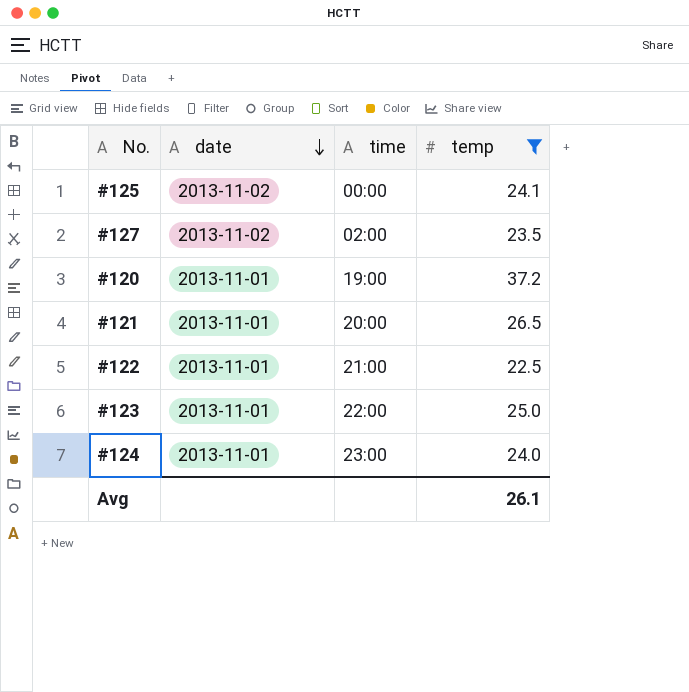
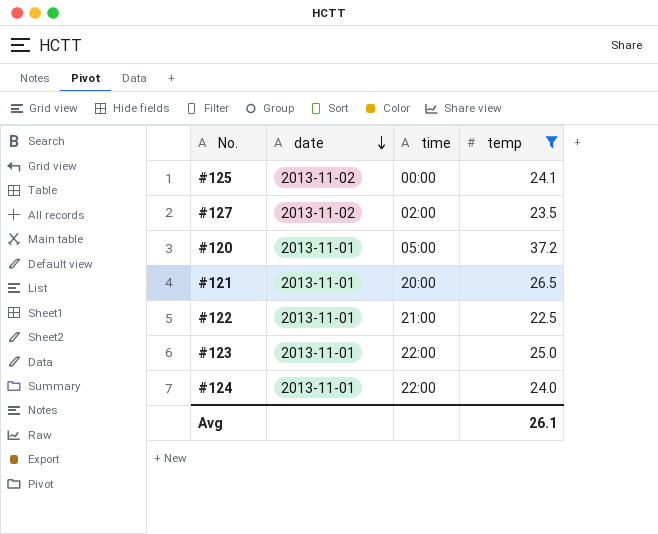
#120 | time: 19:00 -> 05:00
#124 | time: 23:00 -> 22:00

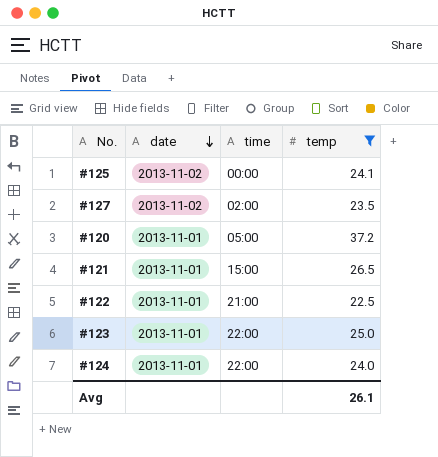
#121 | time: 20:00 -> 15:00

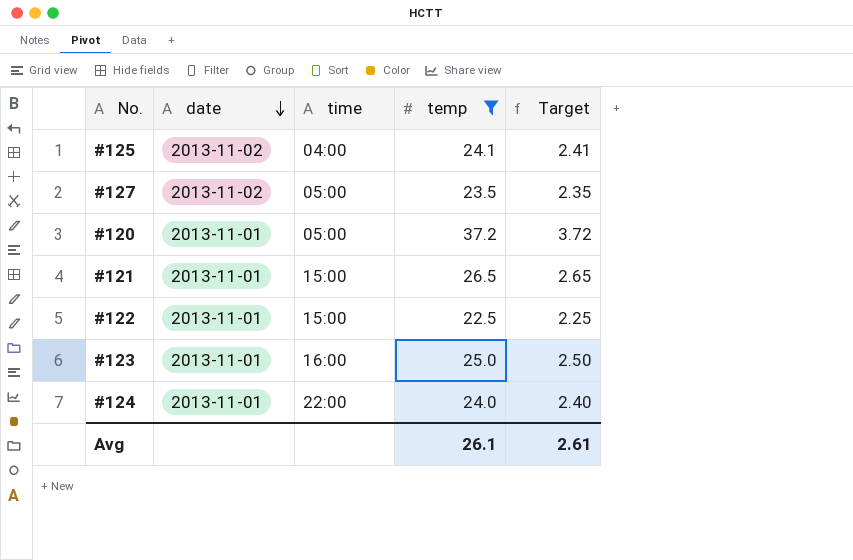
column Target | formula: none -> [temp] * 0.1
#125 | time: 00:00 -> 04:00
#127 | time: 02:00 -> 05:00
#122 | time: 21:00 -> 15:00
#123 | time: 22:00 -> 16:00

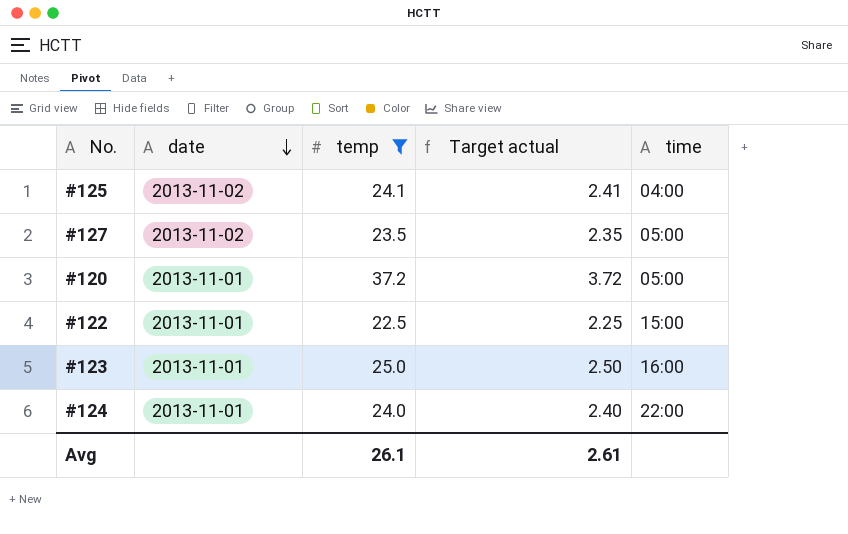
column name: Target -> Target actual
column time | position: 3 -> 5
row #121: 2013-11-01 | 15:00 | 26.5 | 2.65 -> none

